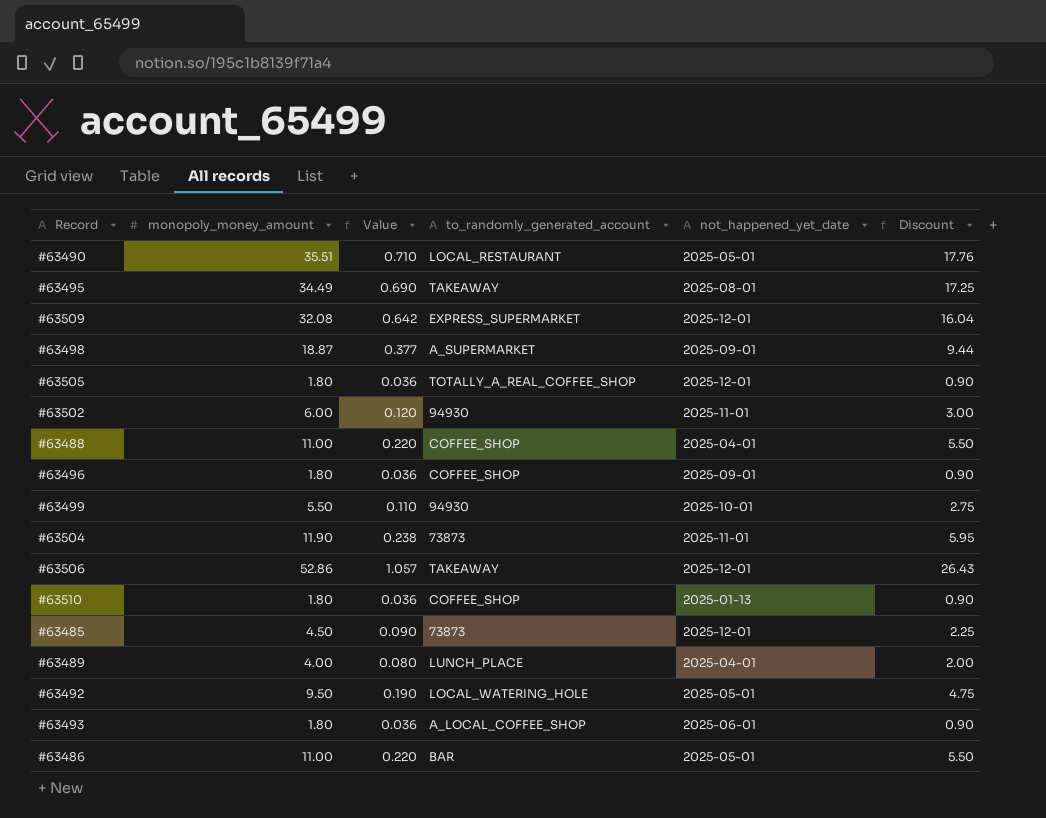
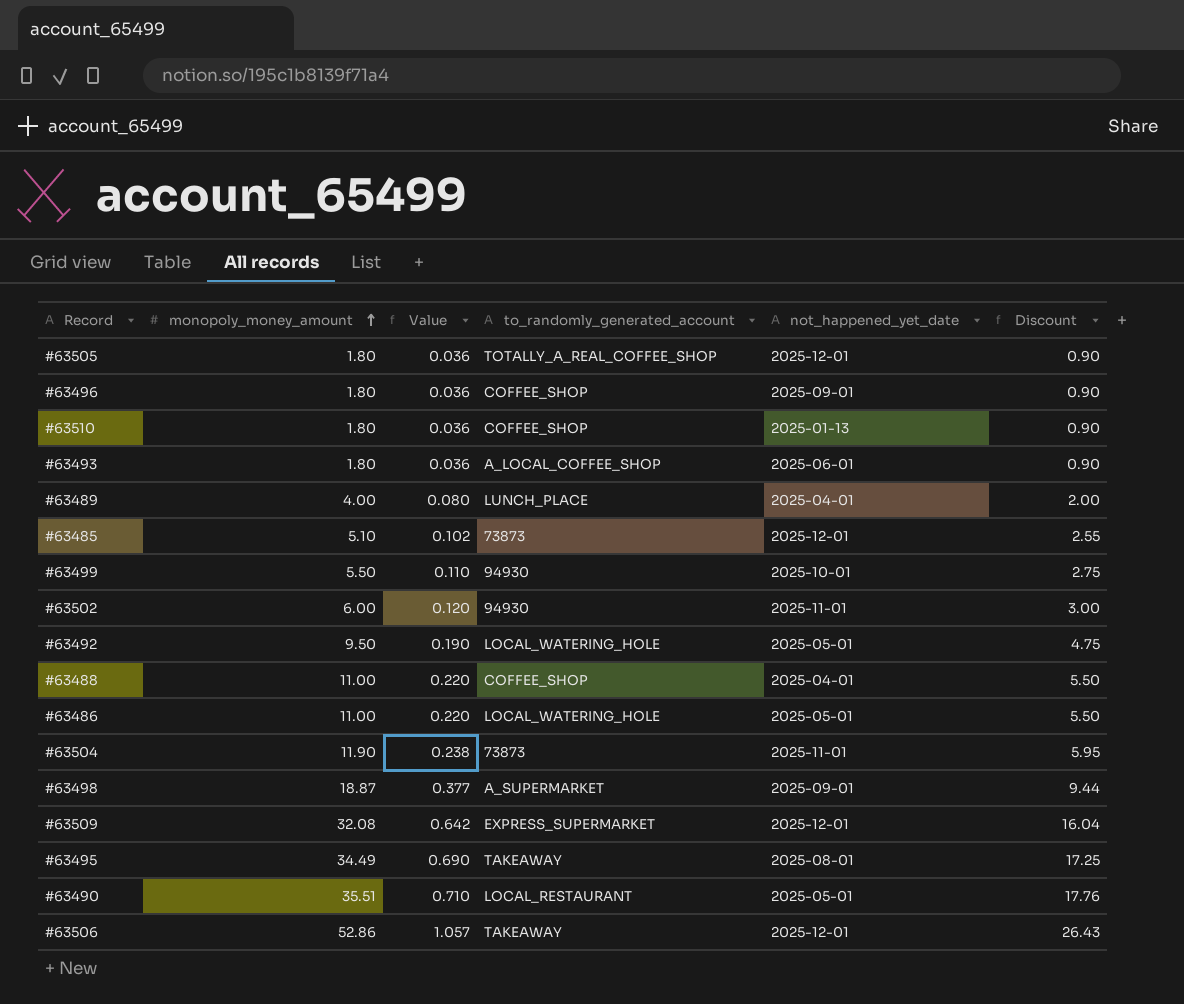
row order: none -> monopoly_money_amount ascending
#63485 | monopoly_money_amount: 4.50 -> 5.10
#63485 | Value: 0.090 -> 0.102
#63485 | Discount: 2.25 -> 2.55
#63486 | to_randomly_generated_account: BAR -> LOCAL_WATERING_HOLE

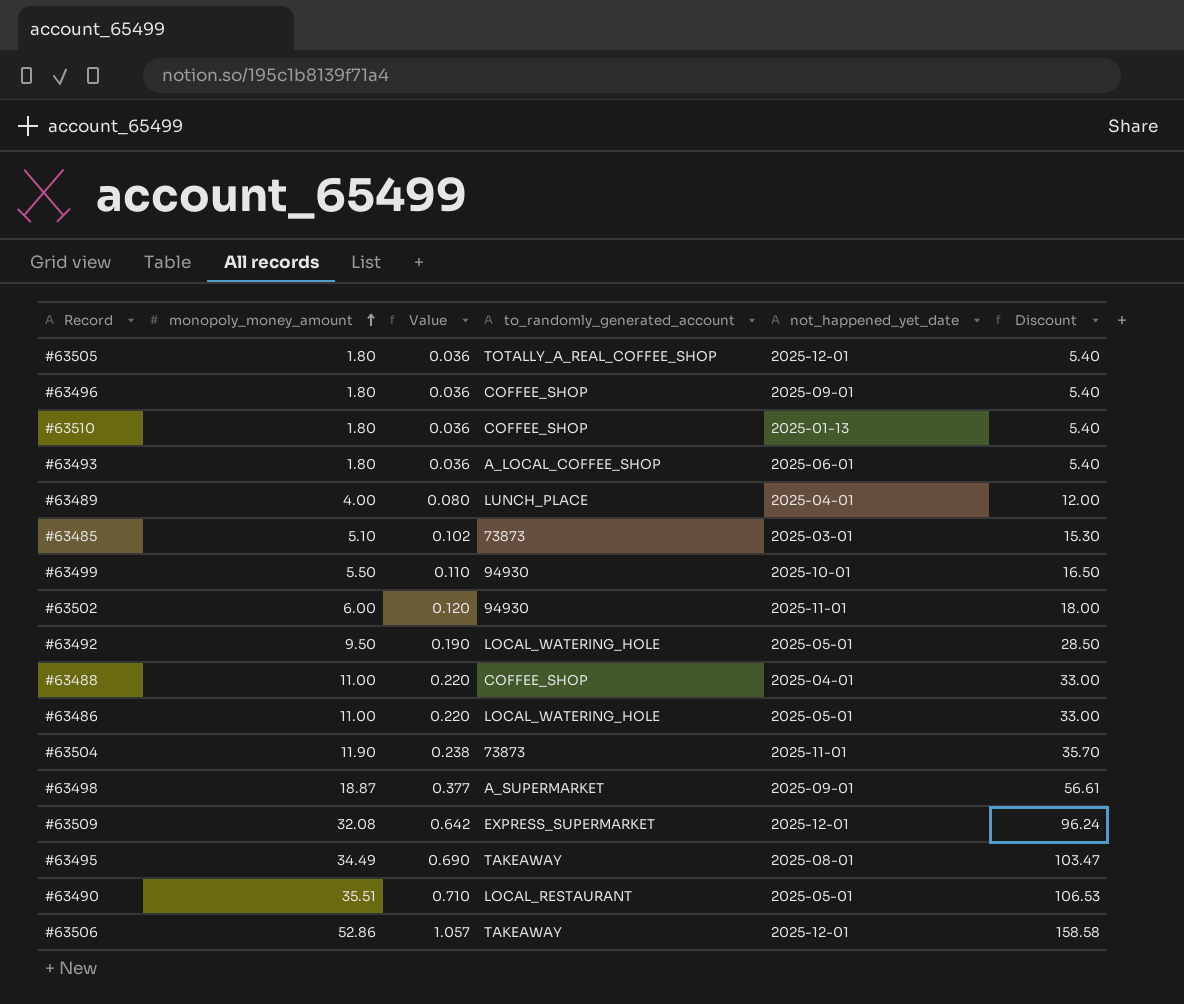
column Discount | formula: [monopoly_money_amount] * 0.5 -> [monopoly_money_amount] * 3
#63485 | not_happened_yet_date: 2025-12-01 -> 2025-03-01

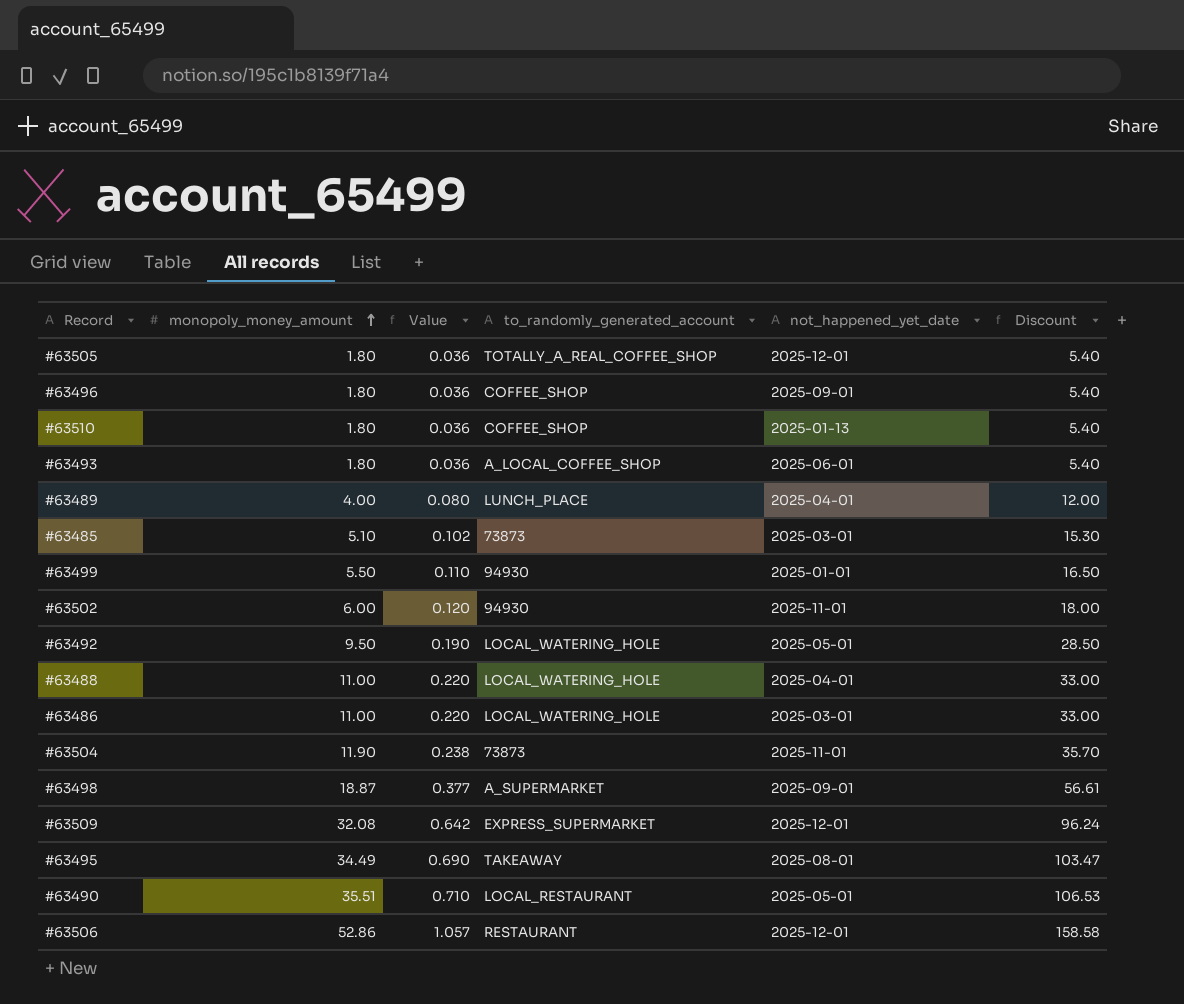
#63499 | not_happened_yet_date: 2025-10-01 -> 2025-01-01
#63488 | to_randomly_generated_account: COFFEE_SHOP -> LOCAL_WATERING_HOLE
#63486 | not_happened_yet_date: 2025-05-01 -> 2025-03-01
#63506 | to_randomly_generated_account: TAKEAWAY -> RESTAURANT

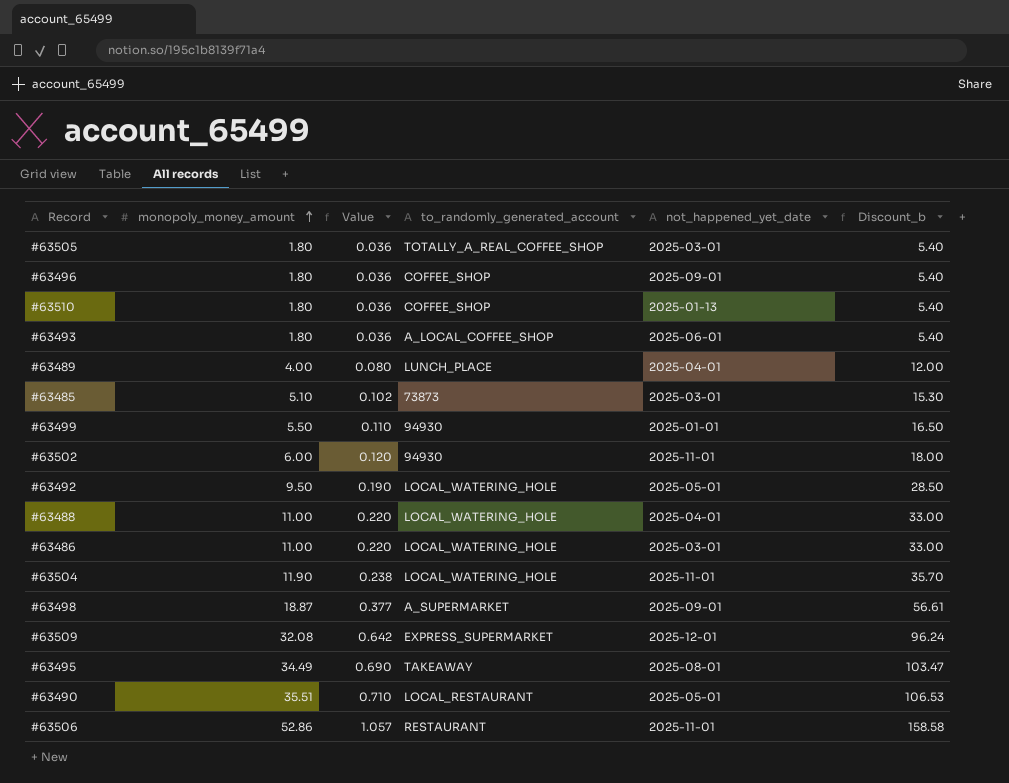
column name: Discount -> Discount_b
#63505 | not_happened_yet_date: 2025-12-01 -> 2025-03-01
#63504 | to_randomly_generated_account: 73873 -> LOCAL_WATERING_HOLE
#63506 | not_happened_yet_date: 2025-12-01 -> 2025-11-01

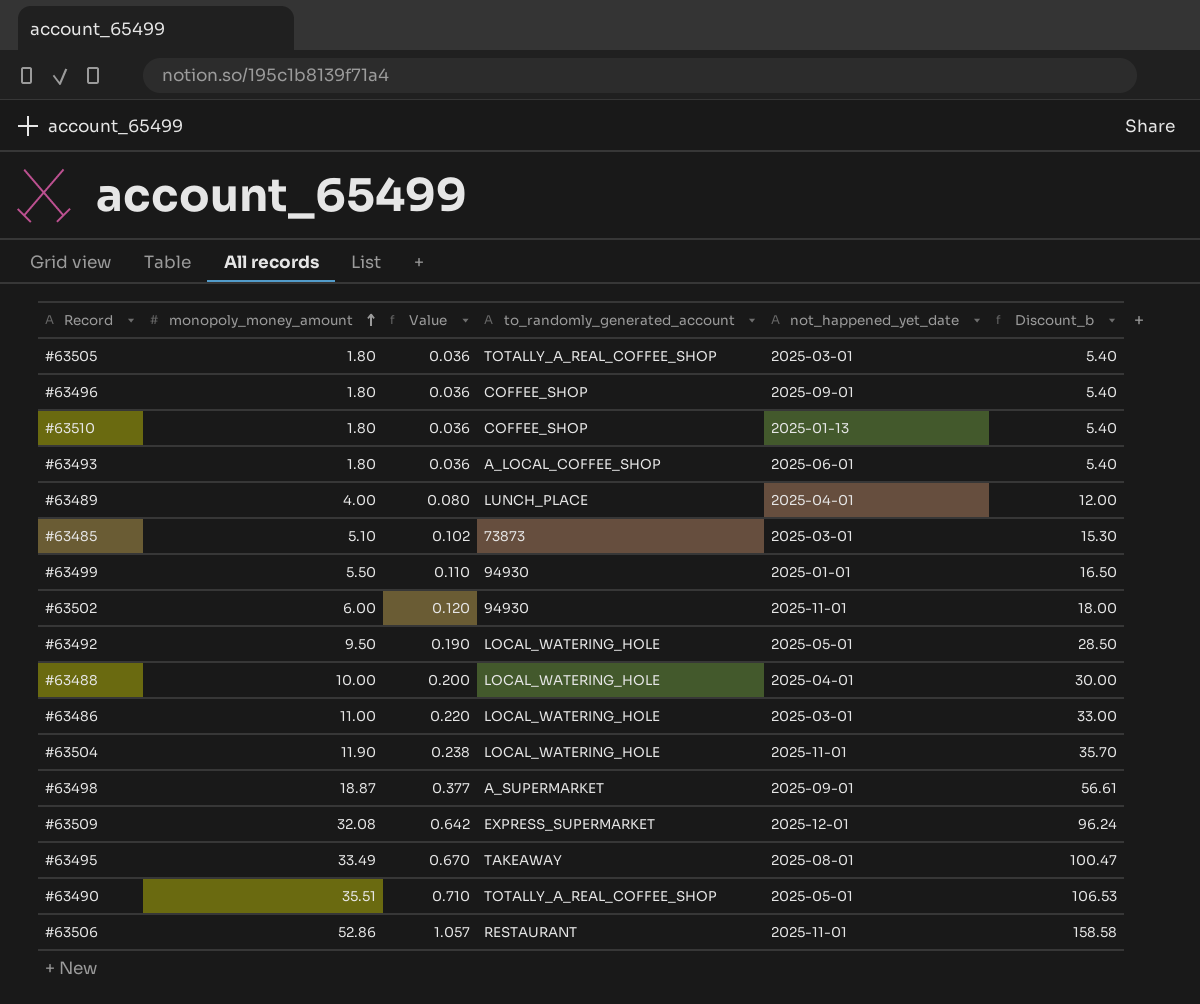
#63488 | monopoly_money_amount: 11.00 -> 10.00
#63488 | Value: 0.220 -> 0.200
#63488 | Discount_b: 33.00 -> 30.00
#63495 | monopoly_money_amount: 34.49 -> 33.49
#63495 | Value: 0.690 -> 0.670
#63495 | Discount_b: 103.47 -> 100.47
#63490 | to_randomly_generated_account: LOCAL_RESTAURANT -> TOTALLY_A_REAL_COFFEE_SHOP

